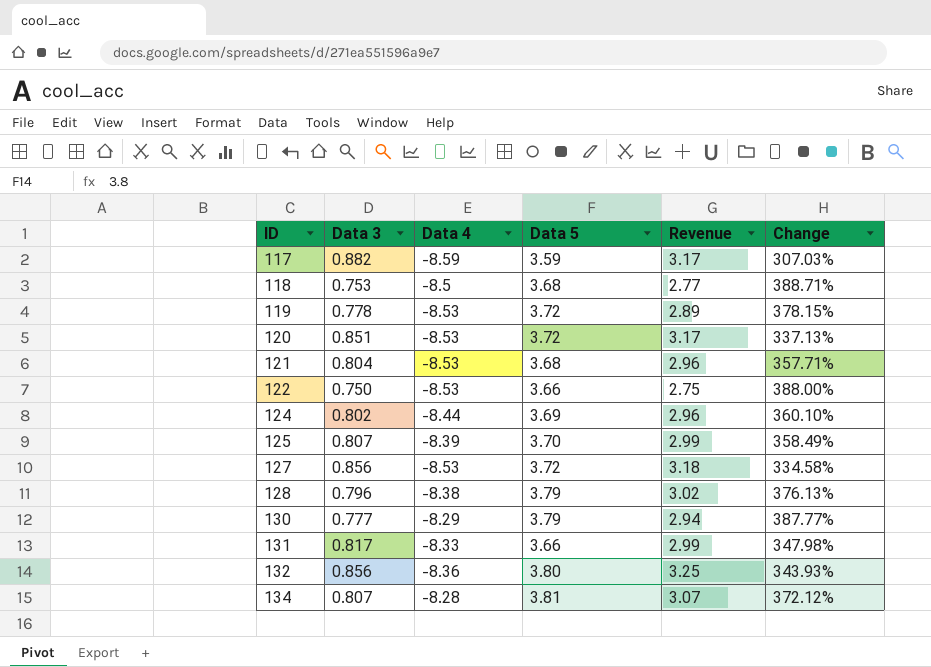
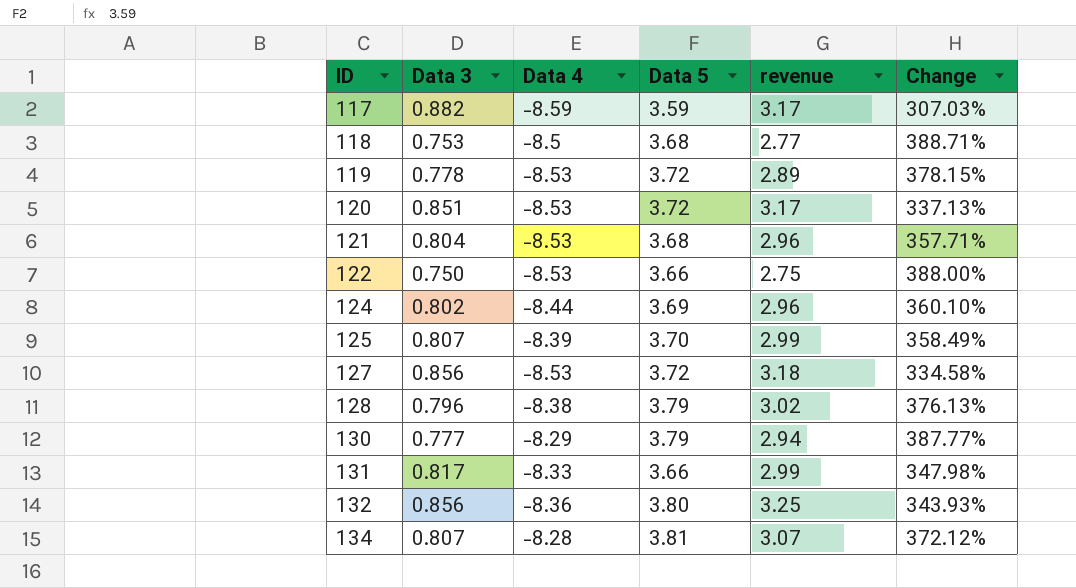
column name: Revenue -> revenue

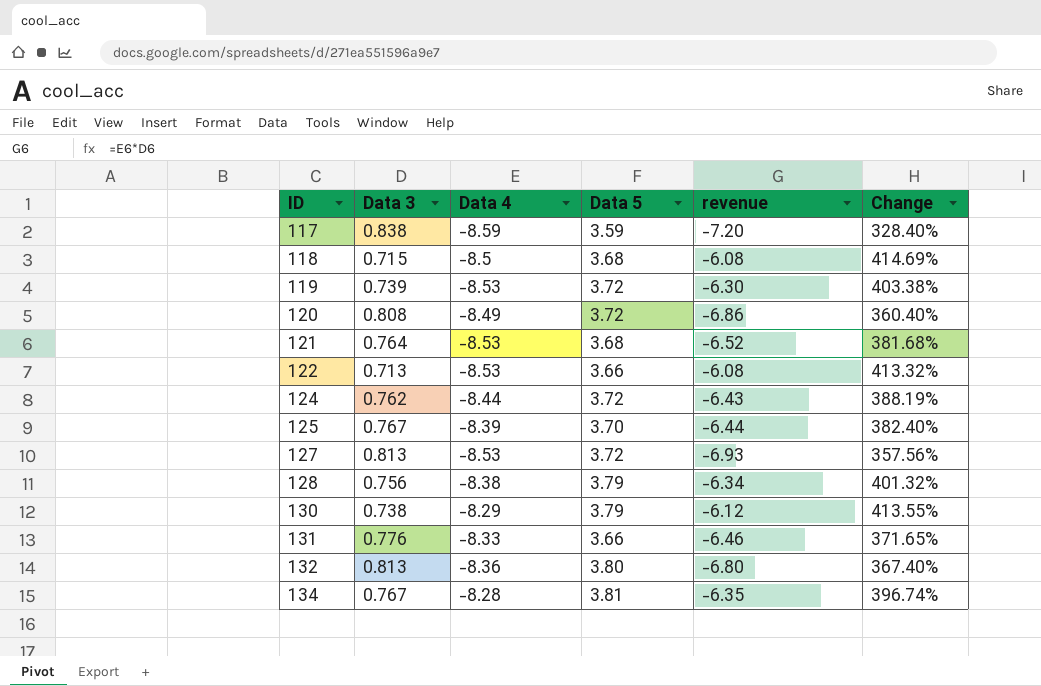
column revenue | formula: [Data 3] * [Data 5] -> [Data 3] * [Data 4]
117 | Data 3: 0.882 -> 0.838
117 | Change: 307.03% -> 328.40%
118 | Data 3: 0.753 -> 0.715
118 | Change: 388.71% -> 414.69%
119 | Data 3: 0.778 -> 0.739
119 | Change: 378.15% -> 403.38%
120 | Data 3: 0.851 -> 0.808
120 | Data 4: -8.53 -> -8.49
120 | Change: 337.13% -> 360.40%
121 | Data 3: 0.804 -> 0.764
121 | Change: 357.71% -> 381.68%
122 | Data 3: 0.750 -> 0.713
122 | Change: 388.00% -> 413.32%
124 | Data 3: 0.802 -> 0.762
124 | Data 5: 3.69 -> 3.72
124 | Change: 360.10% -> 388.19%
125 | Data 3: 0.807 -> 0.767
125 | Change: 358.49% -> 382.40%
127 | Data 3: 0.856 -> 0.813
127 | Change: 334.58% -> 357.56%
128 | Data 3: 0.796 -> 0.756
128 | Change: 376.13% -> 401.32%
130 | Data 3: 0.777 -> 0.738
130 | Change: 387.77% -> 413.55%
131 | Data 3: 0.817 -> 0.776
131 | Change: 347.98% -> 371.65%
132 | Data 3: 0.856 -> 0.813
132 | Change: 343.93% -> 367.40%
134 | Data 3: 0.807 -> 0.767
134 | Change: 372.12% -> 396.74%

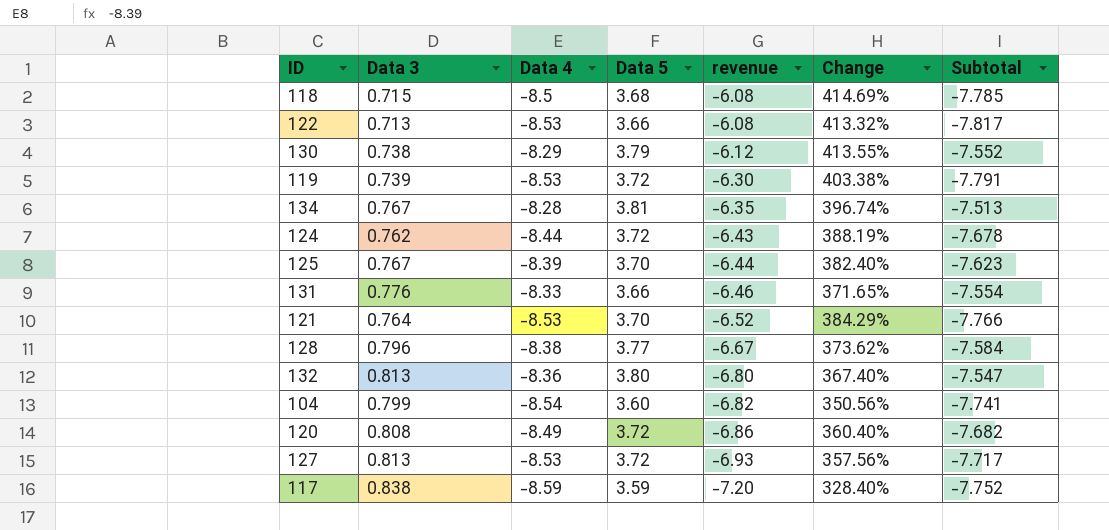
row order: ID ascending -> revenue descending
column Subtotal | formula: none -> [Data 3] + [Data 4]
121 | Data 5: 3.68 -> 3.70
121 | Change: 381.68% -> 384.29%
128 | Data 3: 0.756 -> 0.796
128 | Data 5: 3.79 -> 3.77
128 | revenue: -6.34 -> -6.67
128 | Change: 401.32% -> 373.62%
row 104: none -> 0.799 | -8.54 | 3.60 | -6.82 | 350.56% | -7.741

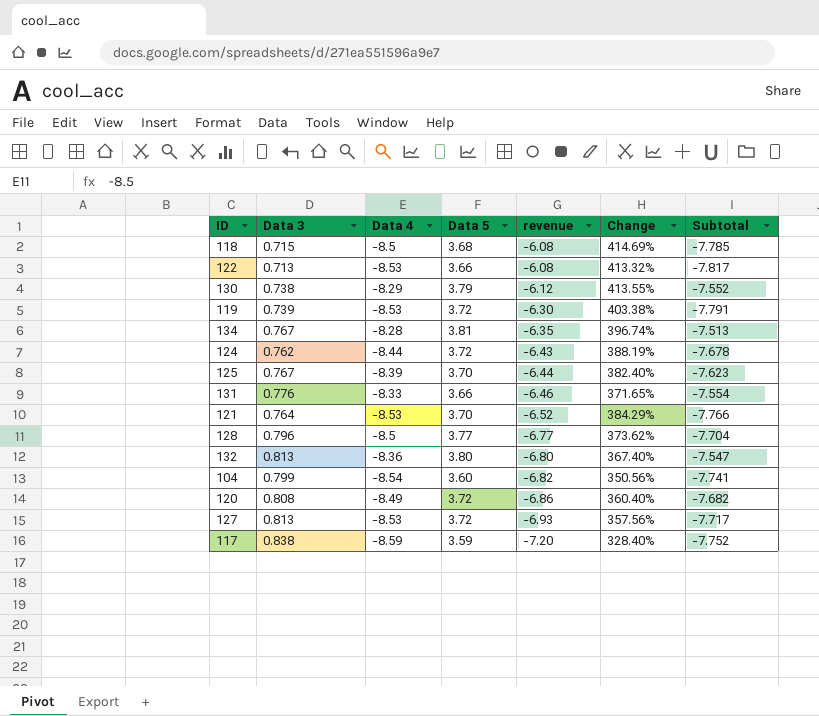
128 | Data 4: -8.38 -> -8.5
128 | revenue: -6.67 -> -6.77
128 | Subtotal: -7.584 -> -7.704

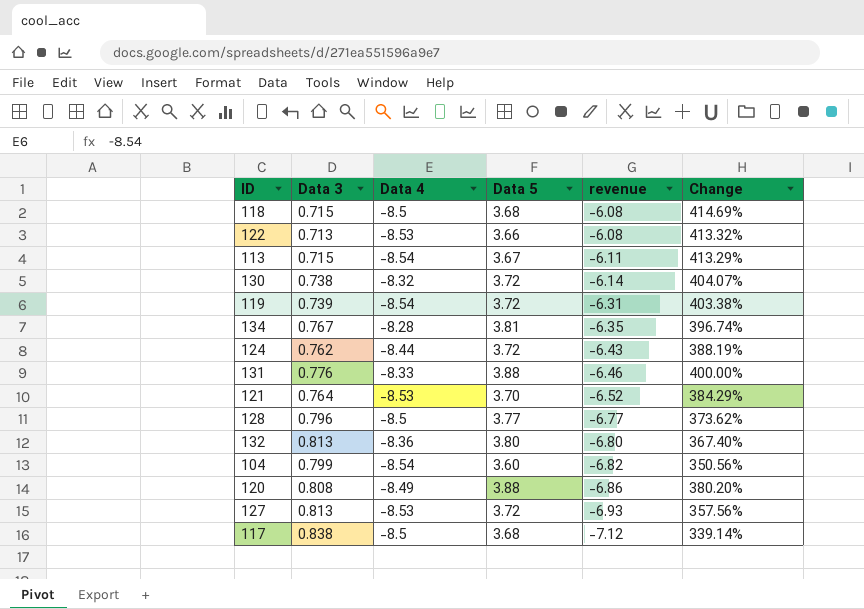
column Subtotal | formula: [Data 3] + [Data 4] -> none
row 125: 0.767 | -8.39 | 3.70 | -6.44 | 382.40% | -7.623 -> none
row 113: none -> 0.715 | -8.54 | 3.67 | -6.11 | 413.29%
130 | Data 4: -8.29 -> -8.32
130 | Data 5: 3.79 -> 3.72
130 | revenue: -6.12 -> -6.14
130 | Change: 413.55% -> 404.07%
119 | Data 4: -8.53 -> -8.54
119 | revenue: -6.30 -> -6.31
131 | Data 5: 3.66 -> 3.88
131 | Change: 371.65% -> 400.00%
120 | Data 5: 3.72 -> 3.88
120 | Change: 360.40% -> 380.20%
117 | Data 4: -8.59 -> -8.5
117 | Data 5: 3.59 -> 3.68
117 | revenue: -7.20 -> -7.12
117 | Change: 328.40% -> 339.14%

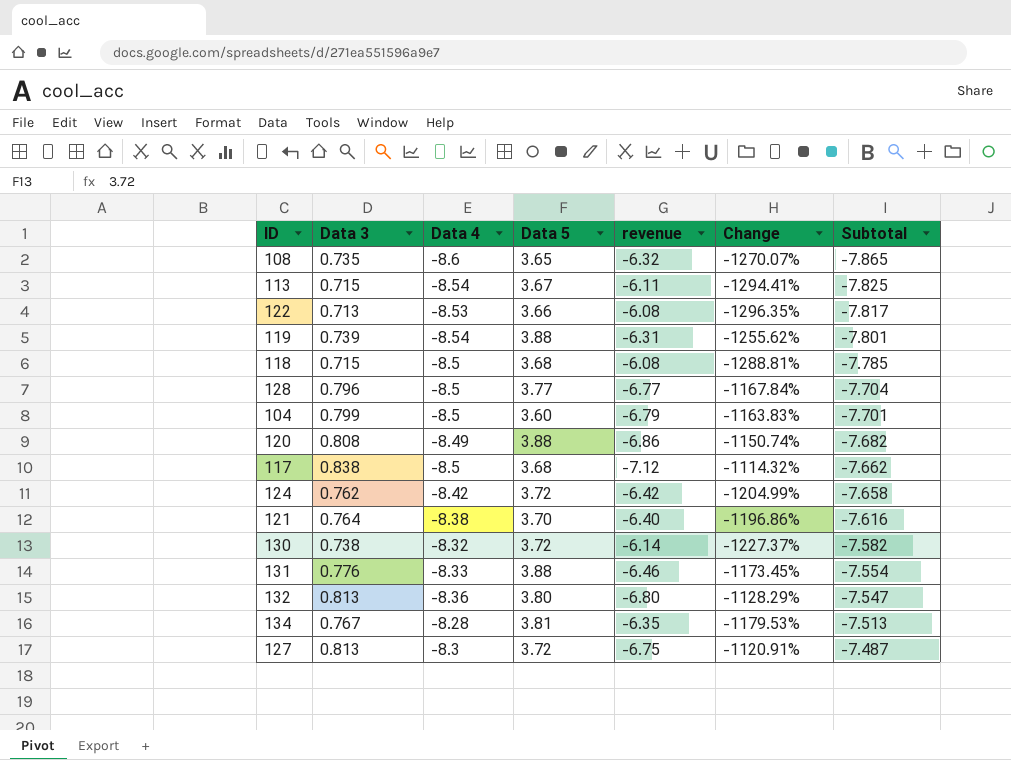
row order: revenue descending -> Subtotal ascending
column Change | formula: ([Data 5] - [Data 3]) / [Data 3] -> ([Data 4] - [Data 3]) / [Data 3]
column Subtotal | formula: none -> [Data 3] + [Data 4]
row 108: none -> 0.735 | -8.6 | 3.65 | -6.32 | -1270.07% | -7.865
119 | Data 5: 3.72 -> 3.88
104 | Data 4: -8.54 -> -8.5
104 | revenue: -6.82 -> -6.79
124 | Data 4: -8.44 -> -8.42
124 | revenue: -6.43 -> -6.42
121 | Data 4: -8.53 -> -8.38
121 | revenue: -6.52 -> -6.40
127 | Data 4: -8.53 -> -8.3
127 | revenue: -6.93 -> -6.75

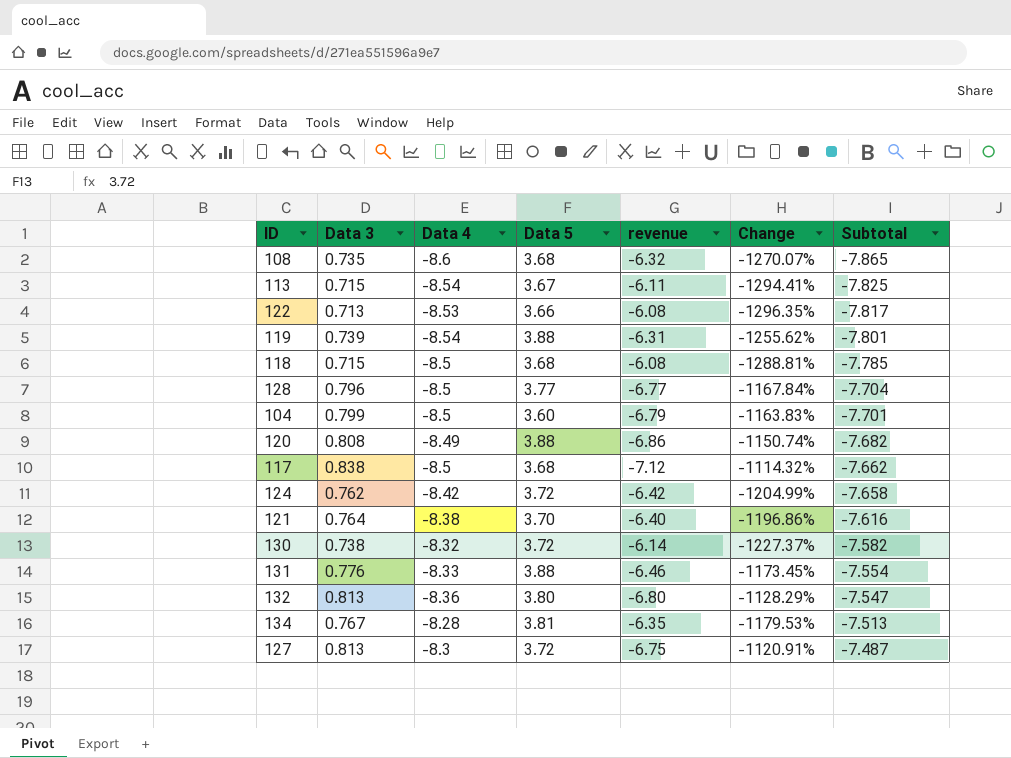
108 | Data 5: 3.65 -> 3.68

